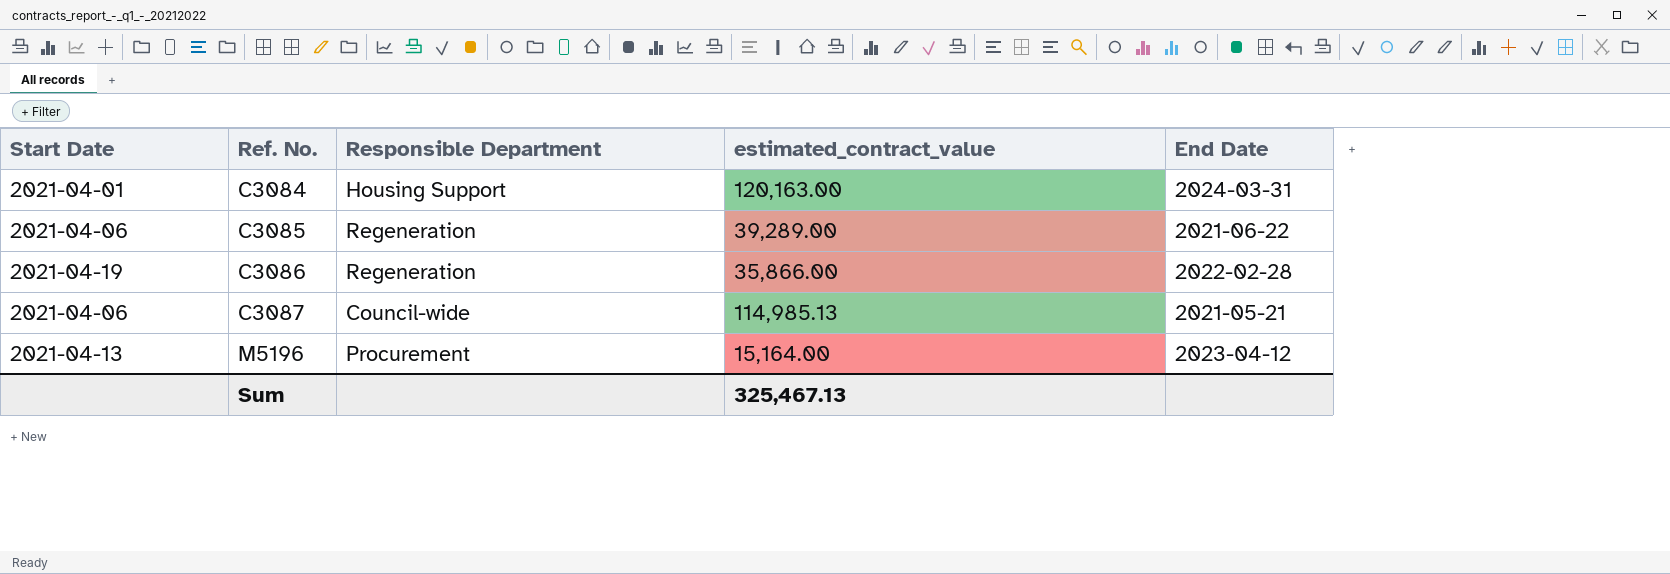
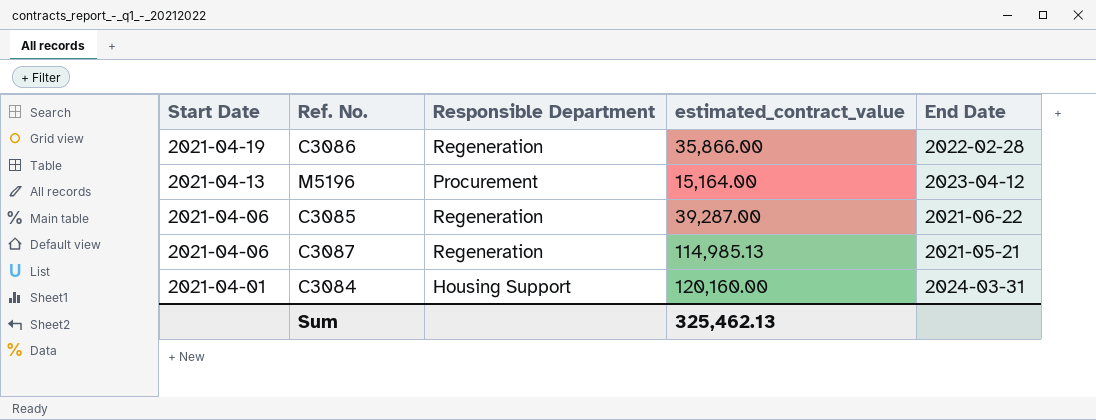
row order: Ref. No. ascending -> Start Date descending
C3085 | estimated_contract_value: 39,289.00 -> 39,287.00
C3087 | Responsible Department: Council-wide -> Regeneration
C3084 | estimated_contract_value: 120,163.00 -> 120,160.00
Sum | estimated_contract_value: 325,467.13 -> 325,462.13

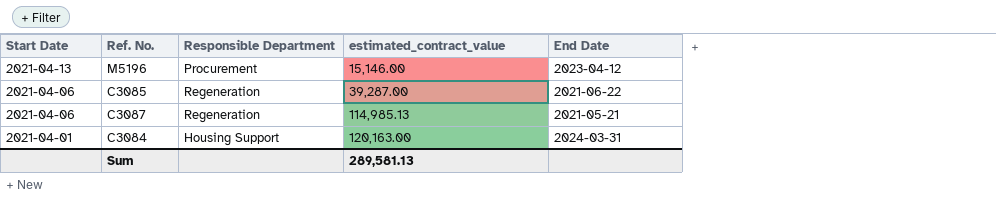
row C3086: 2021-04-19 | Regeneration | 35,866.00 | 2022-02-28 -> none
M5196 | estimated_contract_value: 15,164.00 -> 15,146.00
C3084 | estimated_contract_value: 120,160.00 -> 120,163.00
Sum | estimated_contract_value: 325,462.13 -> 289,581.13

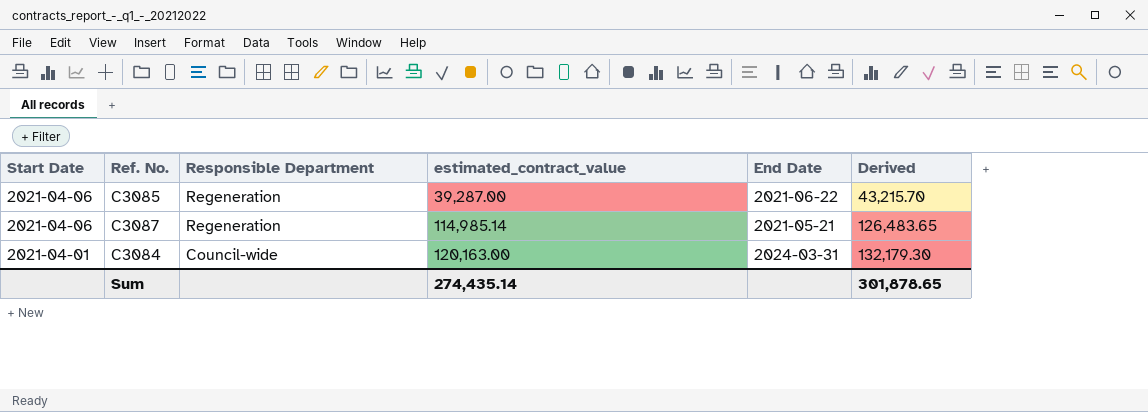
column Derived | formula: none -> [estimated_contract_value] * 1.1
row M5196: 2021-04-13 | Procurement | 15,146.00 | 2023-04-12 -> none
C3087 | estimated_contract_value: 114,985.13 -> 114,985.14
C3084 | Responsible Department: Housing Support -> Council-wide
Sum | estimated_contract_value: 289,581.13 -> 274,435.14

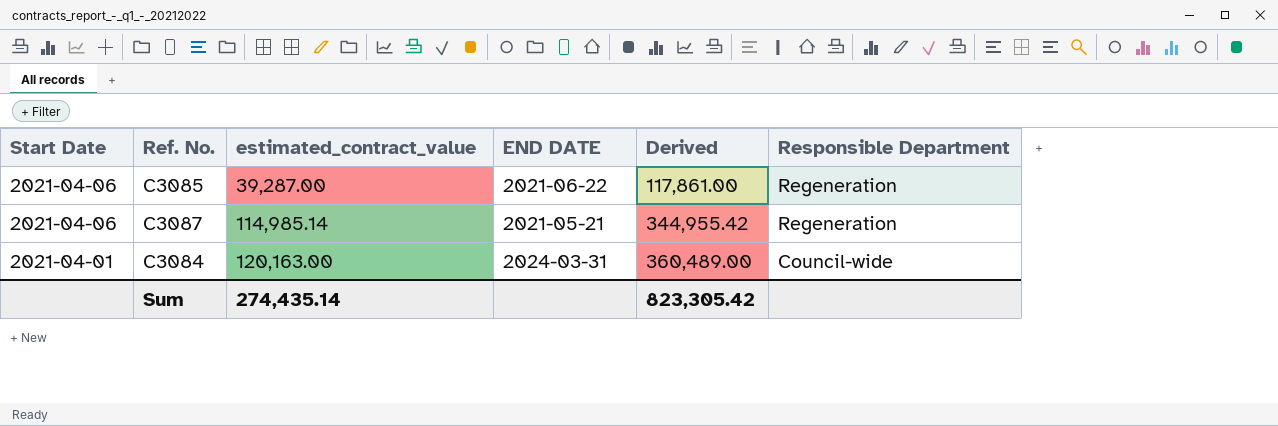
column name: End Date -> END DATE
column Derived | formula: [estimated_contract_value] * 1.1 -> [estimated_contract_value] * 3
column Responsible Department | position: 3 -> 6
Sum | Derived: 301,878.65 -> 823,305.42

